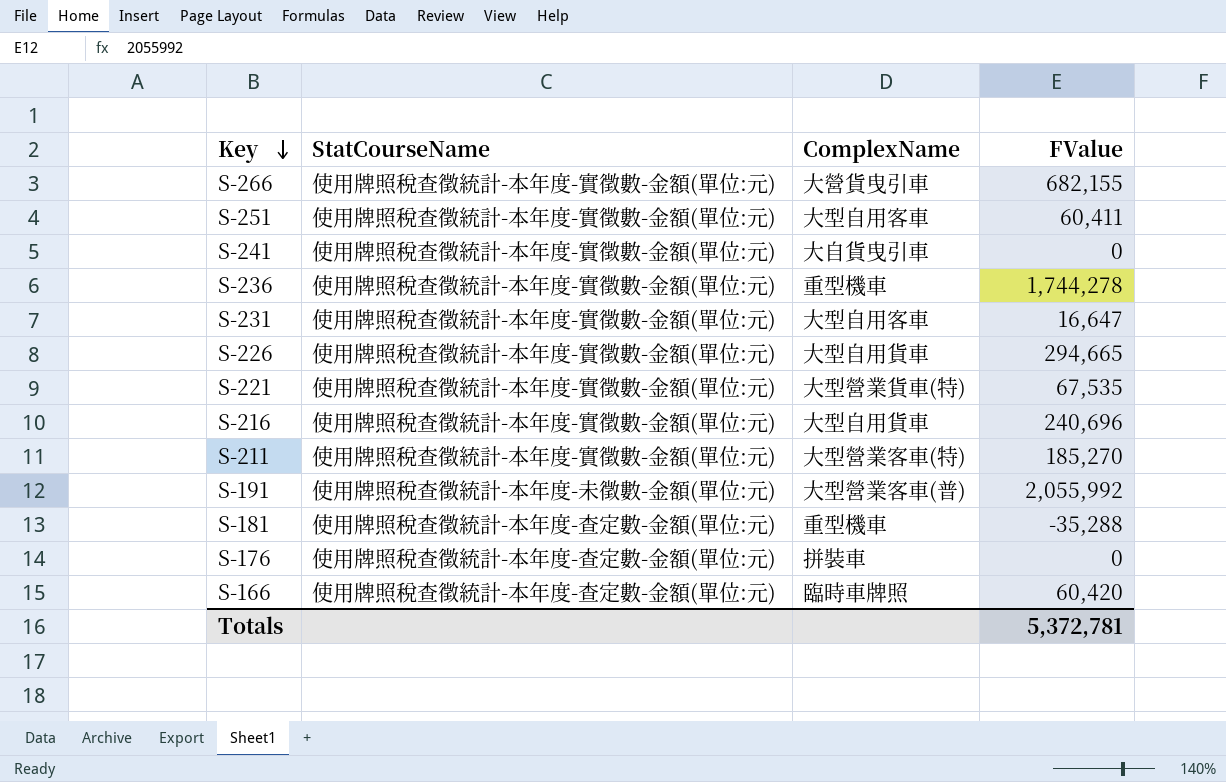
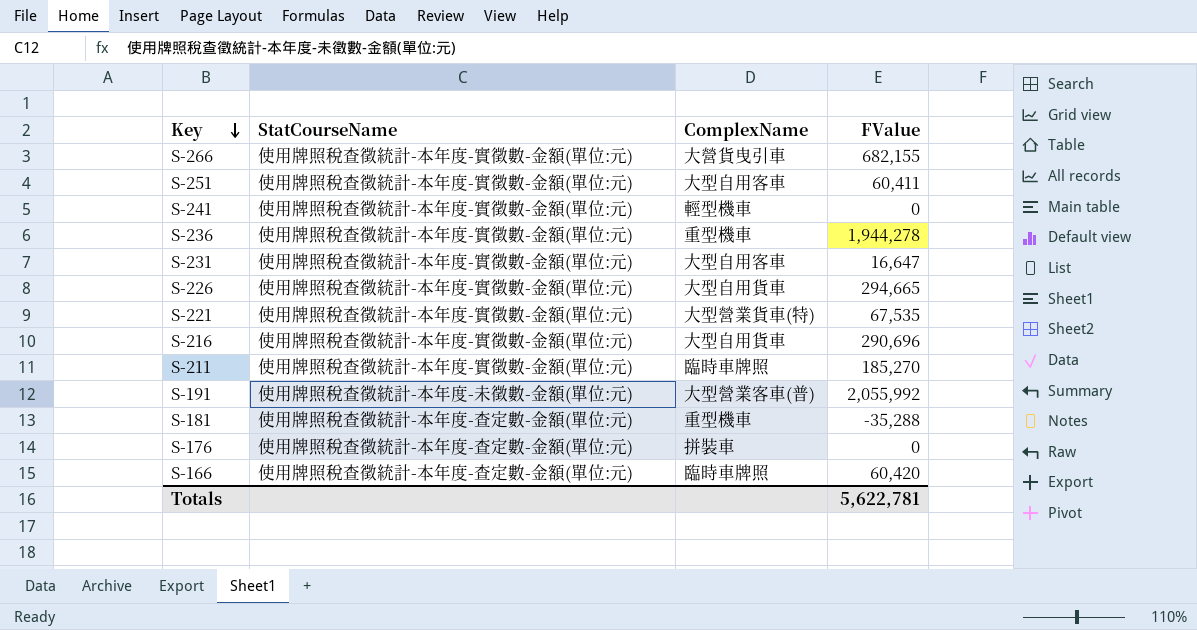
S-241 | ComplexName: 大自貨曳引車 -> 輕型機車
S-236 | FValue: 1,744,278 -> 1,944,278
S-216 | FValue: 240,696 -> 290,696
S-211 | ComplexName: 大型營業客車(特) -> 臨時車牌照
Totals | FValue: 5,372,781 -> 5,622,781

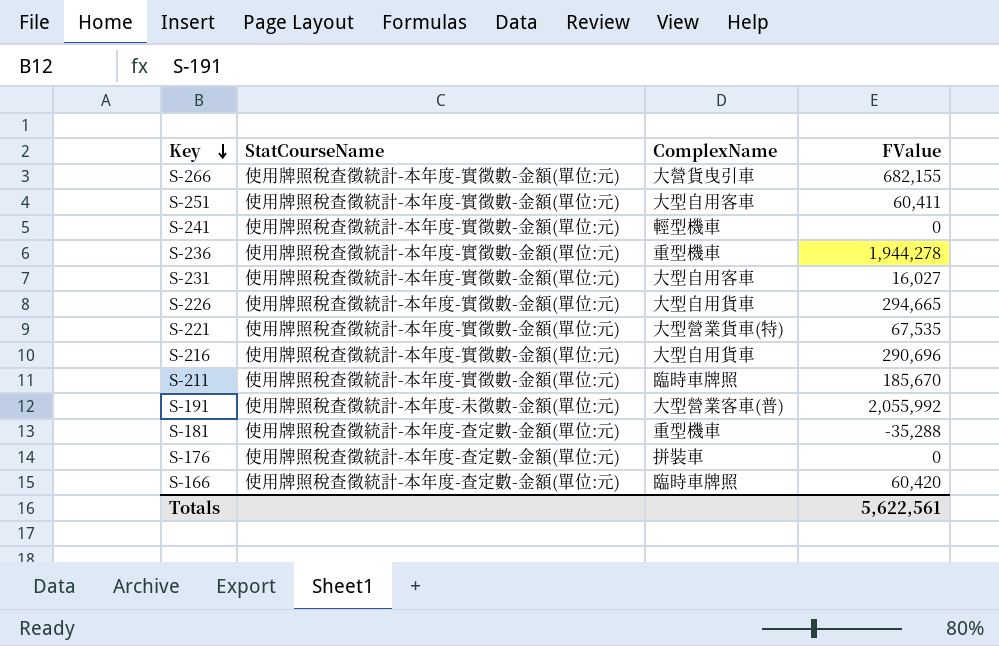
S-231 | FValue: 16,647 -> 16,027
S-211 | FValue: 185,270 -> 185,670
Totals | FValue: 5,622,781 -> 5,622,561

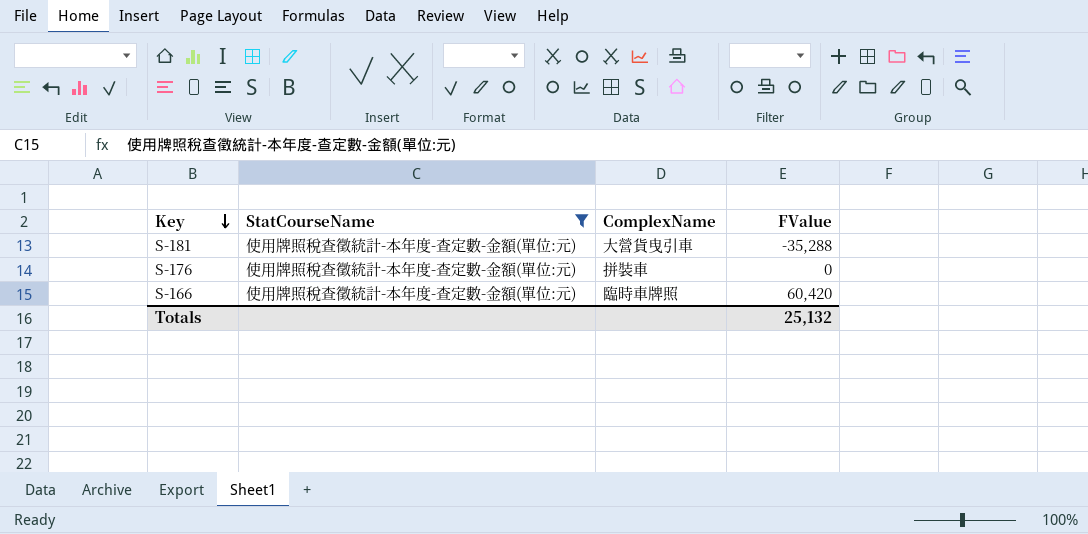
filter: none -> StatCourseName = 使用牌照稅查徵統計-本年度-查定數-金額(單位:元)
S-181 | ComplexName: 重型機車 -> 大營貨曳引車
Totals | FValue: 5,622,561 -> 25,132

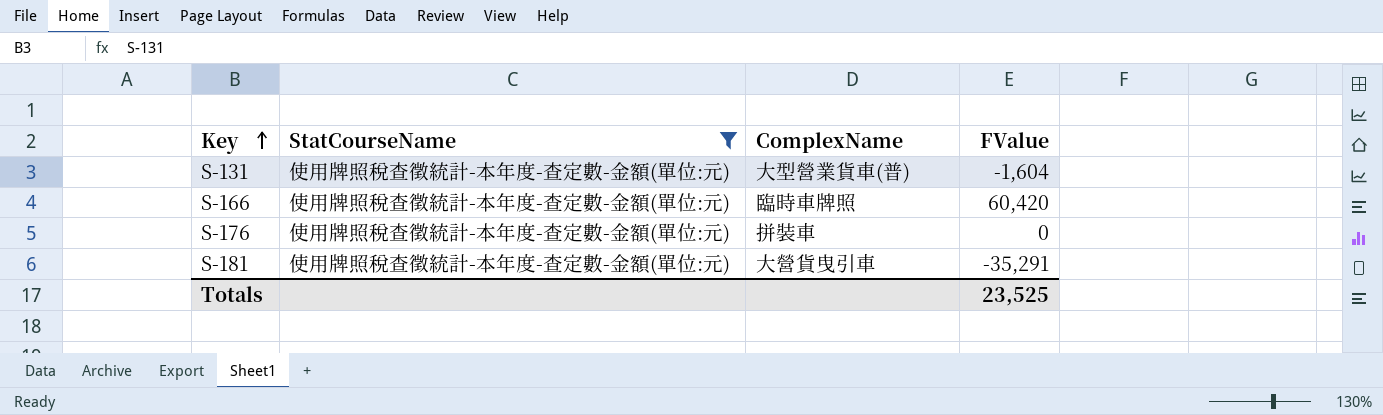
row order: Key descending -> Key ascending
row S-131: none -> 使用牌照稅查徵統計-本年度-查定數-金額(單位:元) | 大型營業貨車(普) | -1,604
S-181 | FValue: -35,288 -> -35,291
Totals | FValue: 25,132 -> 23,525

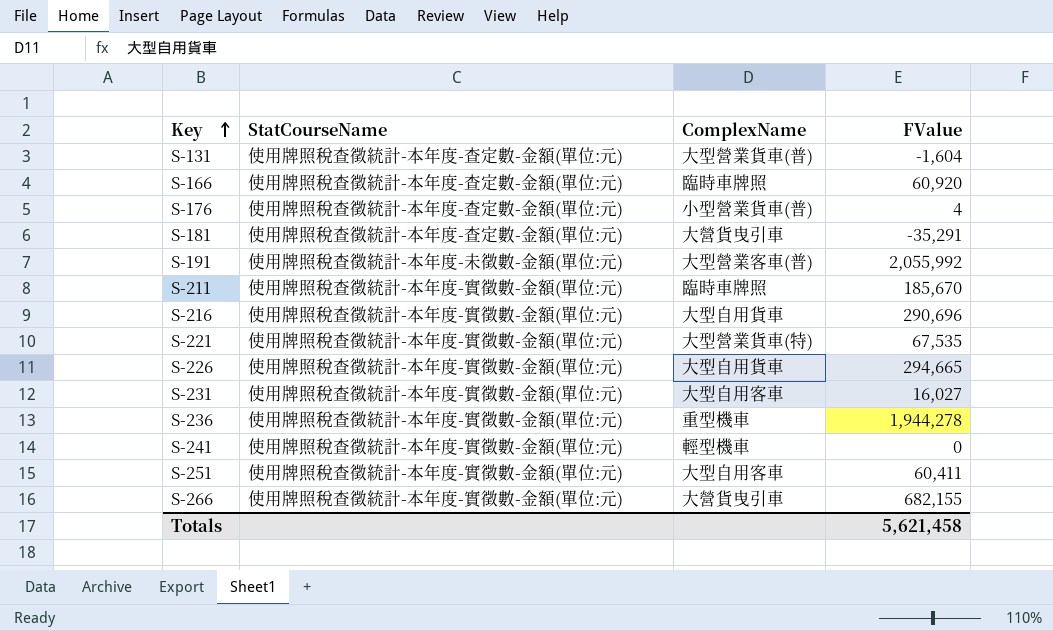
filter: StatCourseName = 使用牌照稅查徵統計-本年度-查定數-金額(單位:元) -> none
S-166 | FValue: 60,420 -> 60,920
S-176 | ComplexName: 拼裝車 -> 小型營業貨車(普)
S-176 | FValue: 0 -> 4
Totals | FValue: 23,525 -> 5,621,458

